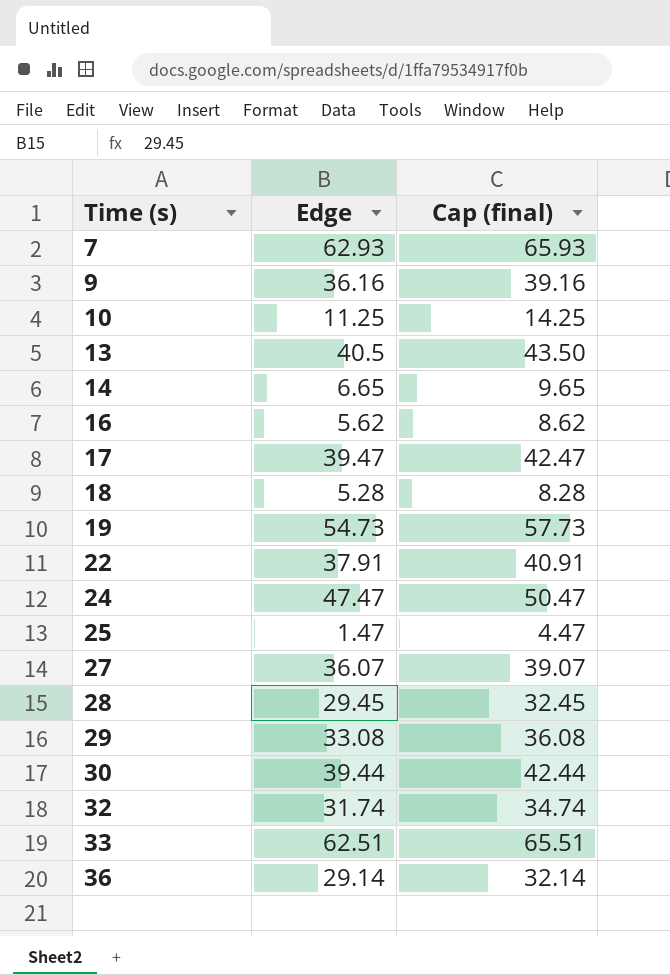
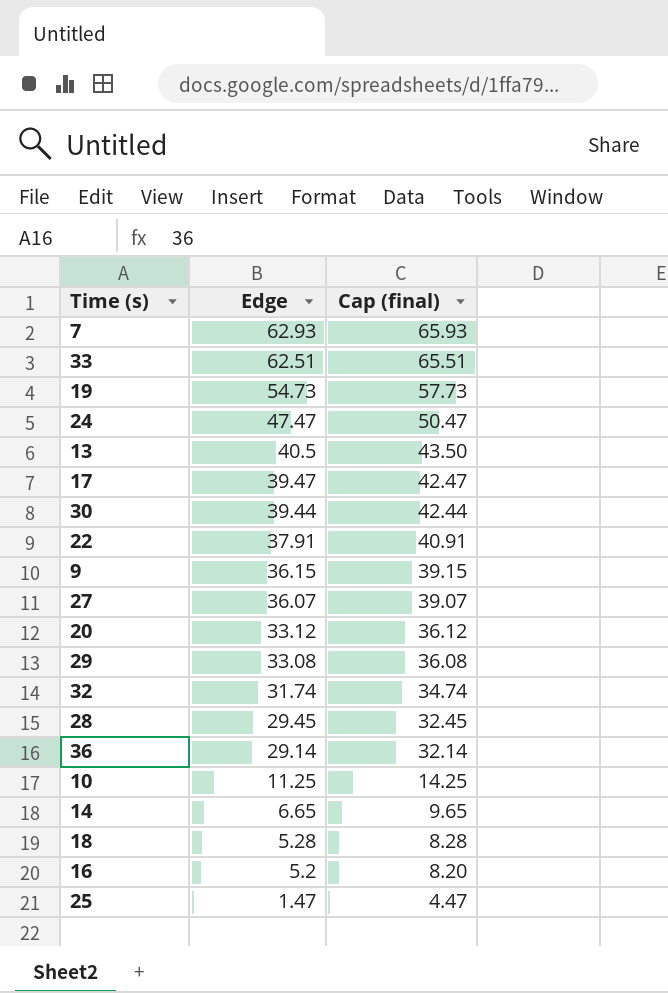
row order: Time (s) ascending -> Edge descending
9 | Edge: 36.16 -> 36.15
9 | Cap (final): 39.16 -> 39.15
row 20: none -> 33.12 | 36.12
16 | Edge: 5.62 -> 5.2
16 | Cap (final): 8.62 -> 8.20

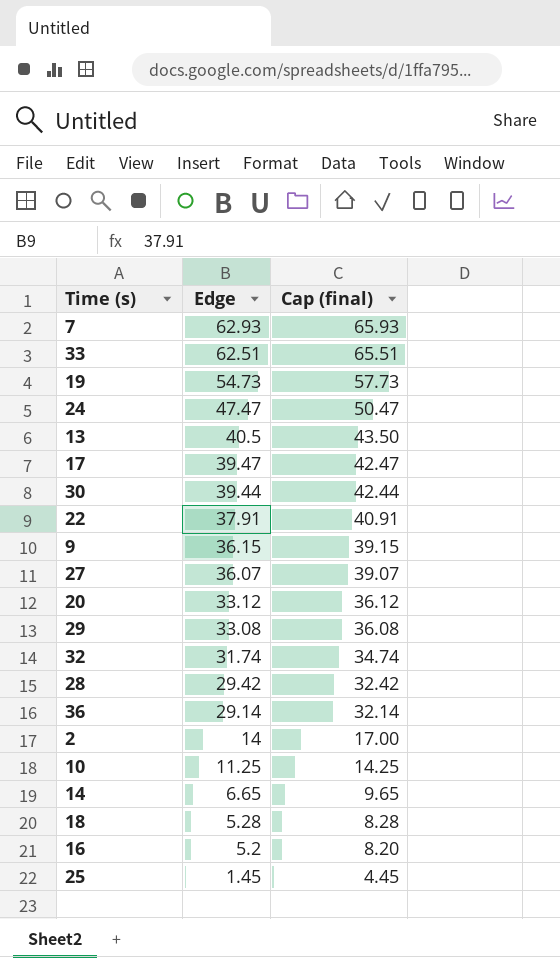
28 | Edge: 29.45 -> 29.42
28 | Cap (final): 32.45 -> 32.42
row 2: none -> 14 | 17.00
25 | Edge: 1.47 -> 1.45
25 | Cap (final): 4.47 -> 4.45

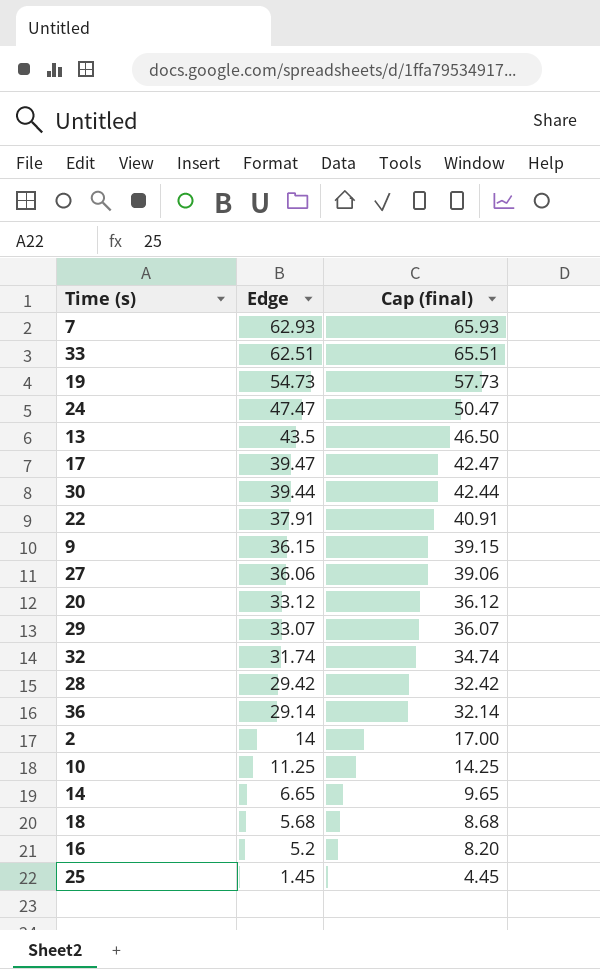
13 | Edge: 40.5 -> 43.5
13 | Cap (final): 43.50 -> 46.50
27 | Edge: 36.07 -> 36.06
27 | Cap (final): 39.07 -> 39.06
29 | Edge: 33.08 -> 33.07
29 | Cap (final): 36.08 -> 36.07
18 | Edge: 5.28 -> 5.68
18 | Cap (final): 8.28 -> 8.68

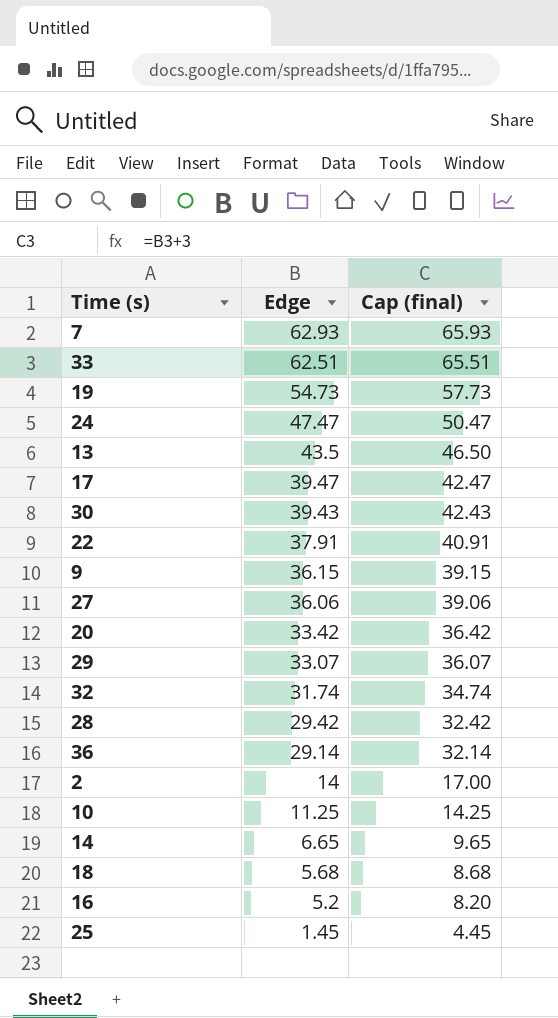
30 | Edge: 39.44 -> 39.43
30 | Cap (final): 42.44 -> 42.43
20 | Edge: 33.12 -> 33.42
20 | Cap (final): 36.12 -> 36.42

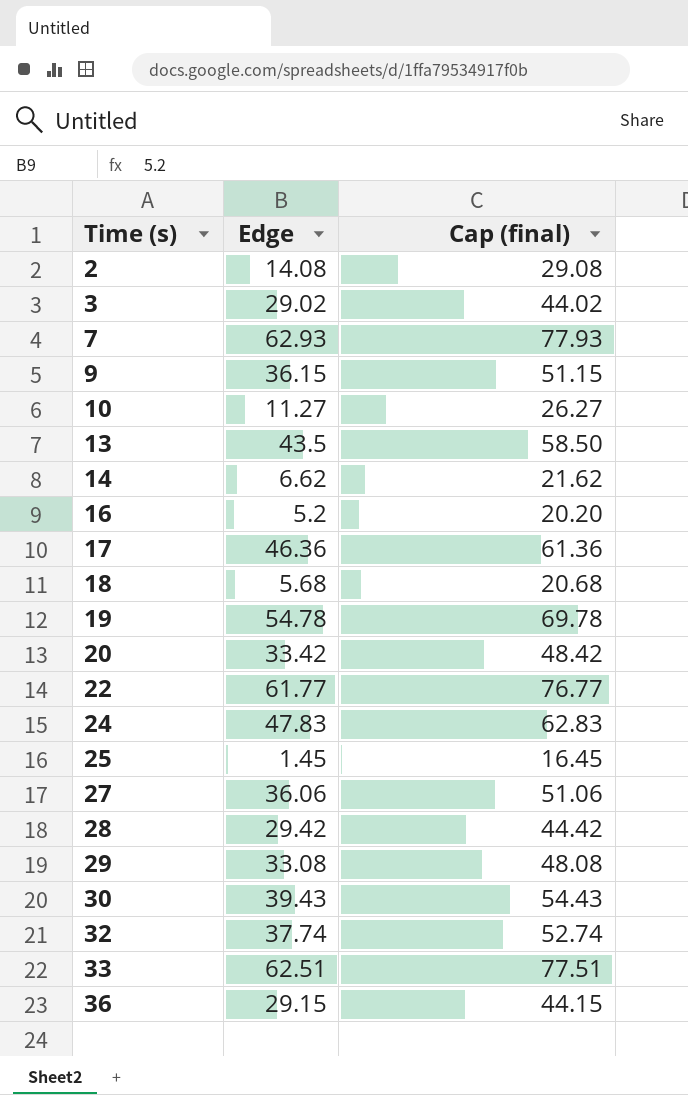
row order: Edge descending -> Time (s) ascending
column Cap (final) | formula: [Edge] + 3 -> [Edge] + 15
2 | Edge: 14 -> 14.08
row 3: none -> 29.02 | 44.02
10 | Edge: 11.25 -> 11.27
14 | Edge: 6.65 -> 6.62
17 | Edge: 39.47 -> 46.36
19 | Edge: 54.73 -> 54.78
22 | Edge: 37.91 -> 61.77
24 | Edge: 47.47 -> 47.83
29 | Edge: 33.07 -> 33.08
32 | Edge: 31.74 -> 37.74
36 | Edge: 29.14 -> 29.15

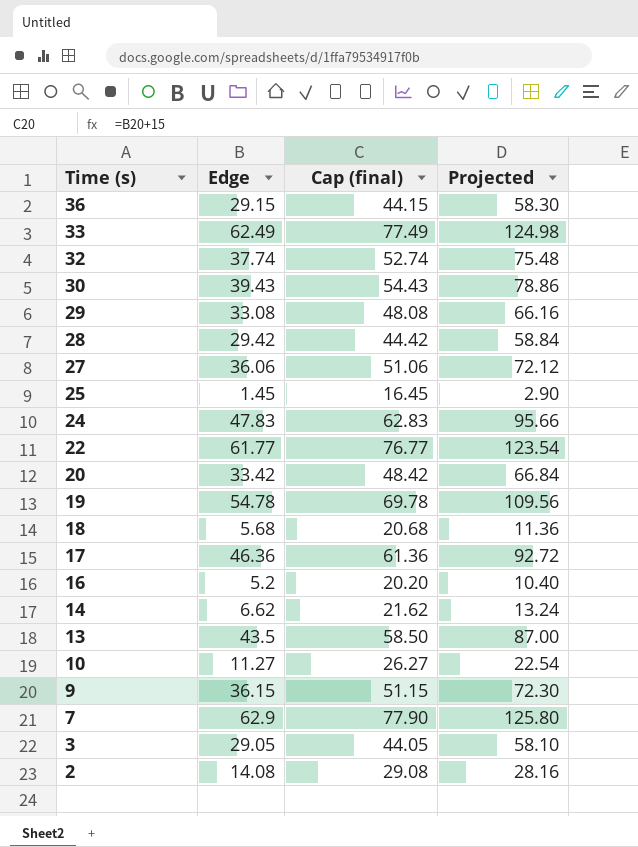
row order: Time (s) ascending -> Time (s) descending
column Projected | formula: none -> [Edge] * 2
33 | Edge: 62.51 -> 62.49
33 | Cap (final): 77.51 -> 77.49
7 | Edge: 62.93 -> 62.9
7 | Cap (final): 77.93 -> 77.90
3 | Edge: 29.02 -> 29.05
3 | Cap (final): 44.02 -> 44.05

